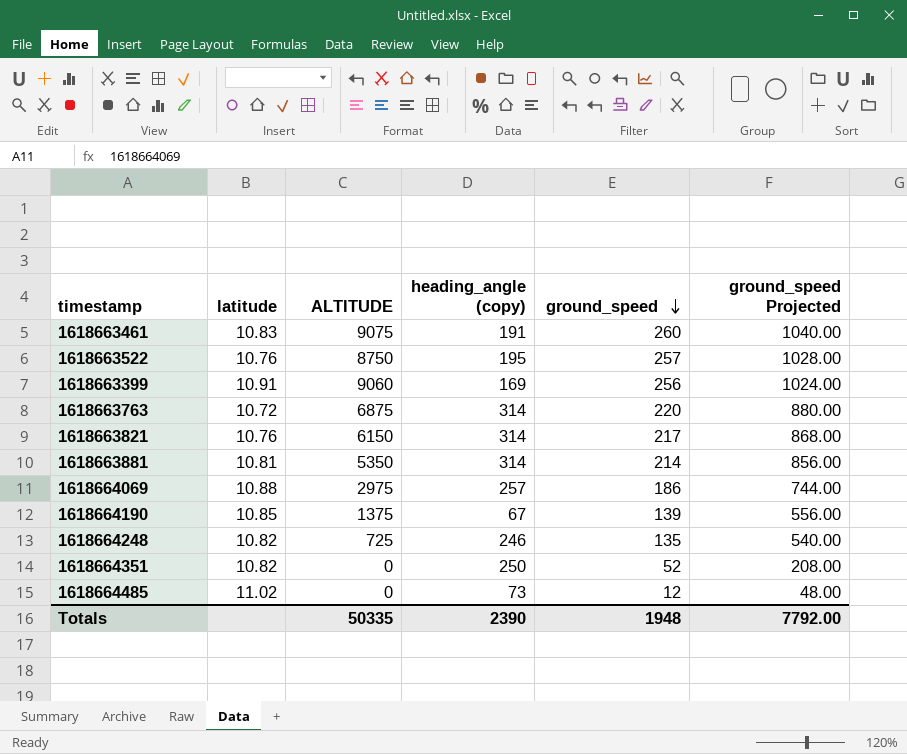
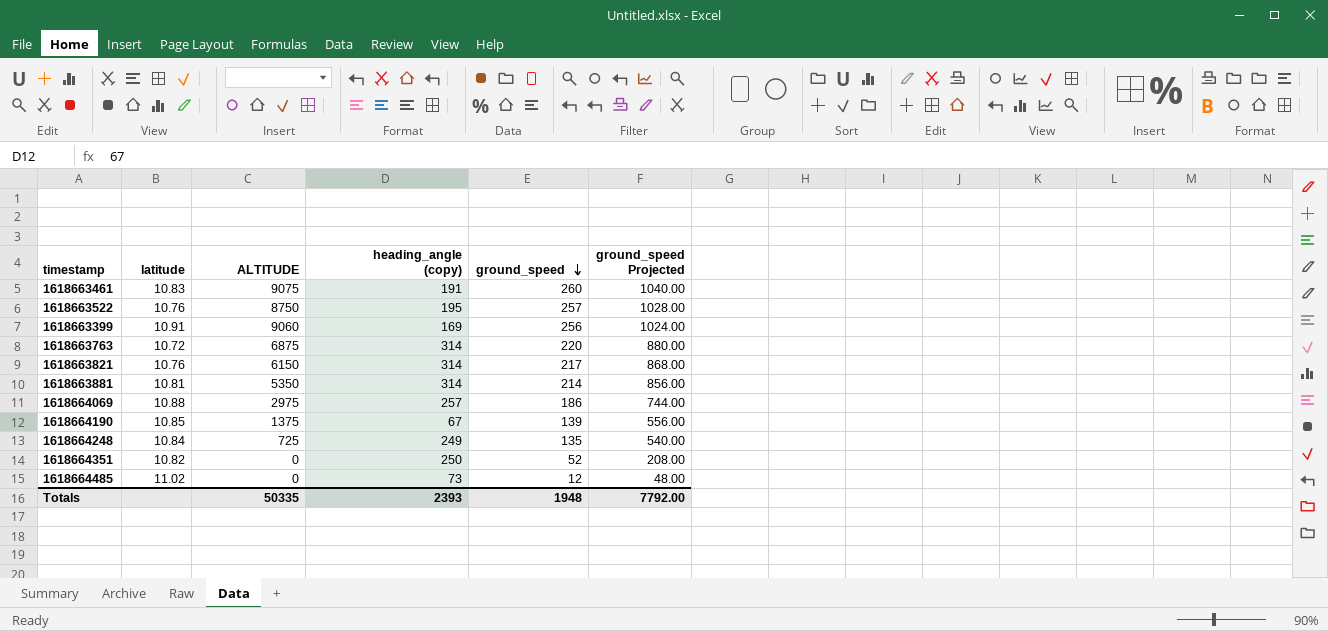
1618664248 | latitude: 10.82 -> 10.84
1618664248 | heading_angle (copy): 246 -> 249
Totals | heading_angle (copy): 2390 -> 2393

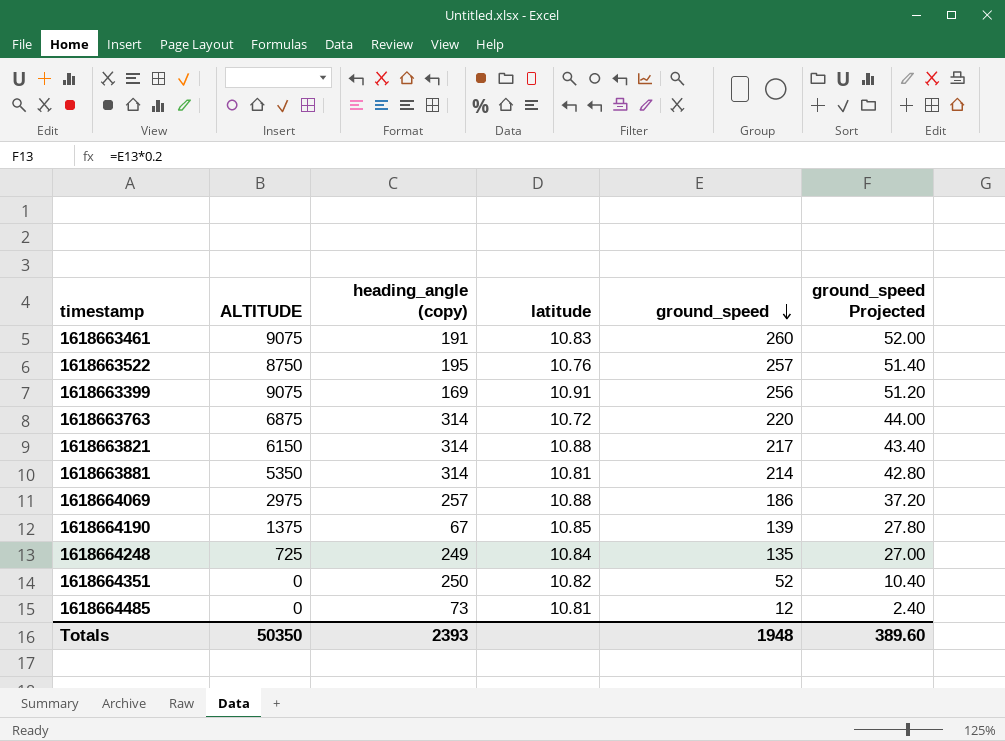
column latitude | position: 2 -> 4
column ground_speed Projected | formula: [ground_speed] * 4 -> [ground_speed] * 0.2
1618663399 | ALTITUDE: 9060 -> 9075
1618663821 | latitude: 10.76 -> 10.88
1618664485 | latitude: 11.02 -> 10.81
Totals | ALTITUDE: 50335 -> 50350
Totals | ground_speed Projected: 7792.00 -> 389.60

